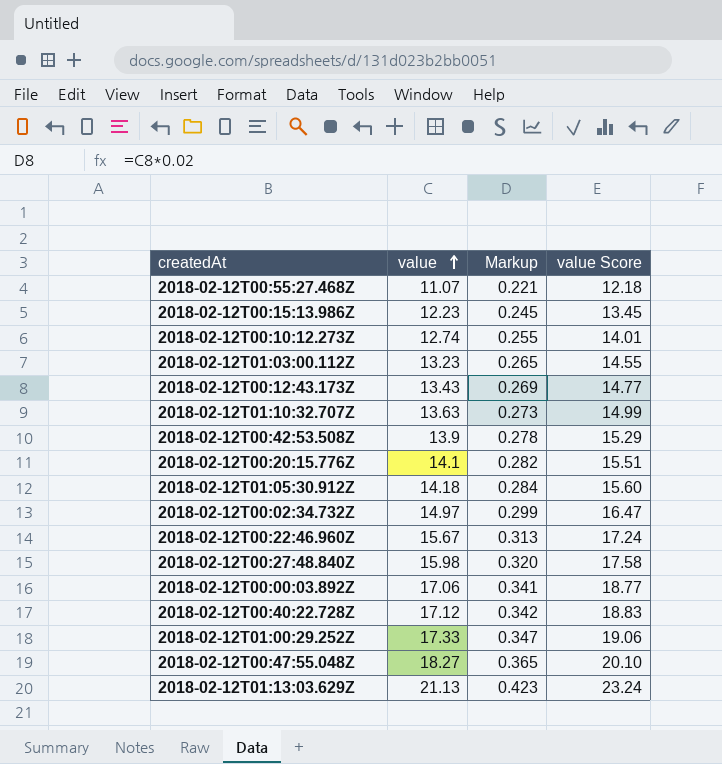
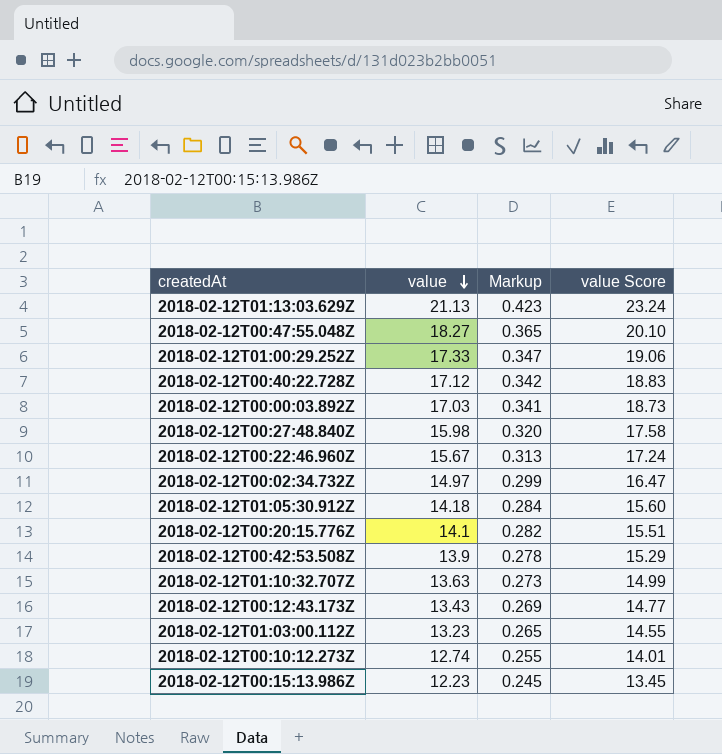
row order: value ascending -> value descending
row 2018-02-12T00:55:27.468Z: 11.07 | 0.221 | 12.18 -> none
2018-02-12T00:00:03.892Z | value: 17.06 -> 17.03
2018-02-12T00:00:03.892Z | value Score: 18.77 -> 18.73

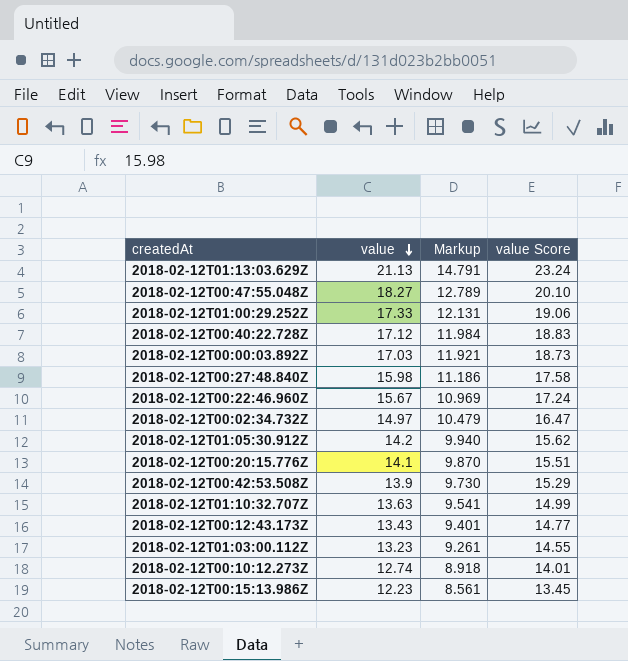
column Markup | formula: [value] * 0.02 -> [value] * 0.7
2018-02-12T01:05:30.912Z | value: 14.18 -> 14.2
2018-02-12T01:05:30.912Z | value Score: 15.60 -> 15.62

